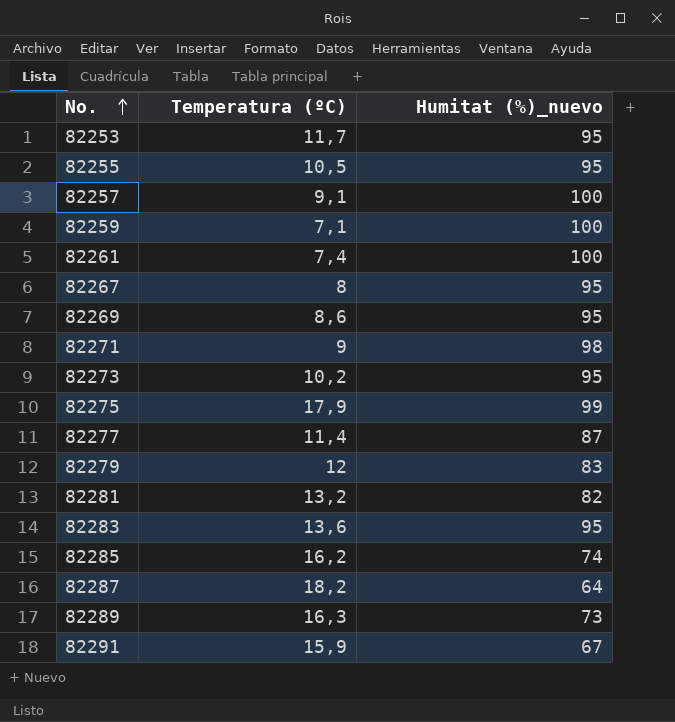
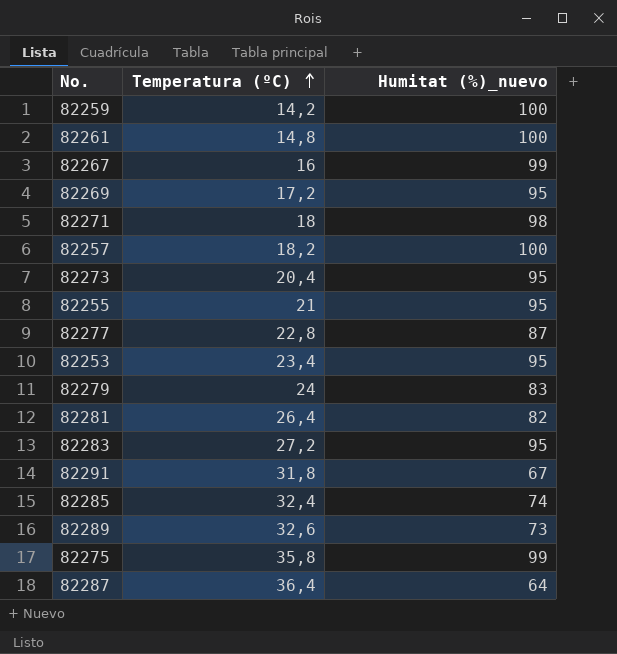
row order: No. ascending -> Temperatura (ºC) ascending
82259 | Temperatura (ºC): 7,1 -> 14,2
82261 | Temperatura (ºC): 7,4 -> 14,8
82267 | Temperatura (ºC): 8 -> 16
82267 | Humitat (%)_nuevo: 95 -> 99
82269 | Temperatura (ºC): 8,6 -> 17,2
82271 | Temperatura (ºC): 9 -> 18
82257 | Temperatura (ºC): 9,1 -> 18,2
82273 | Temperatura (ºC): 10,2 -> 20,4
82255 | Temperatura (ºC): 10,5 -> 21
82277 | Temperatura (ºC): 11,4 -> 22,8
82253 | Temperatura (ºC): 11,7 -> 23,4
82279 | Temperatura (ºC): 12 -> 24
82281 | Temperatura (ºC): 13,2 -> 26,4
82283 | Temperatura (ºC): 13,6 -> 27,2
82291 | Temperatura (ºC): 15,9 -> 31,8
82285 | Temperatura (ºC): 16,2 -> 32,4
82289 | Temperatura (ºC): 16,3 -> 32,6
82275 | Temperatura (ºC): 17,9 -> 35,8
82287 | Temperatura (ºC): 18,2 -> 36,4

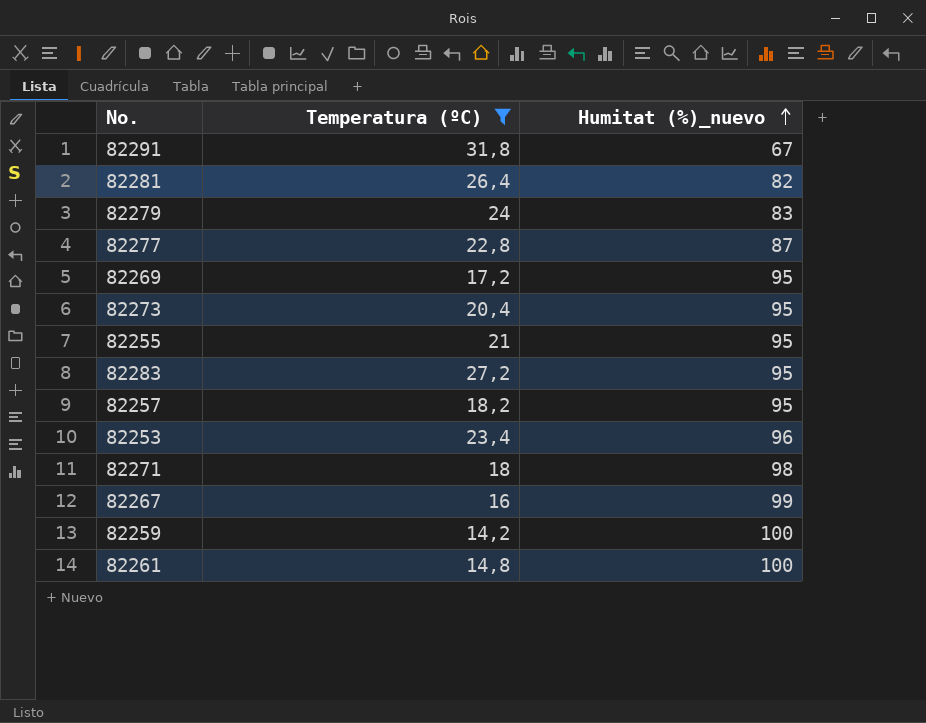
filter: none -> Temperatura (ºC) <= 31,8
row order: Temperatura (ºC) ascending -> Humitat (%)_nuevo ascending
82257 | Humitat (%)_nuevo: 100 -> 95
82253 | Humitat (%)_nuevo: 95 -> 96

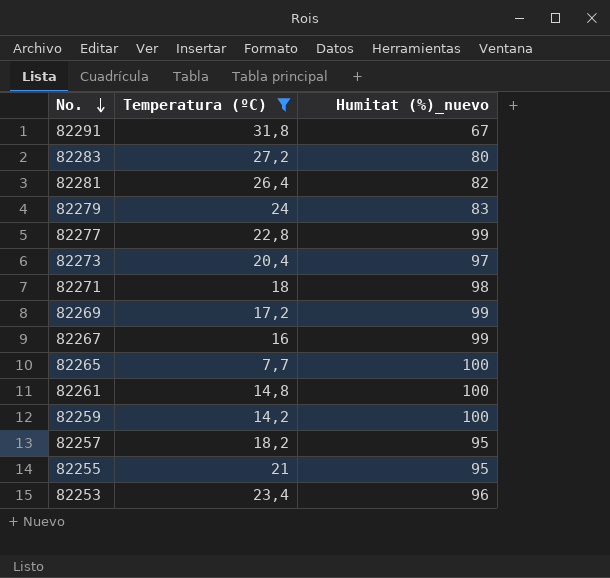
row order: Humitat (%)_nuevo ascending -> No. descending
82283 | Humitat (%)_nuevo: 95 -> 80
82277 | Humitat (%)_nuevo: 87 -> 99
82273 | Humitat (%)_nuevo: 95 -> 97
82269 | Humitat (%)_nuevo: 95 -> 99
row 82265: none -> 7,7 | 100

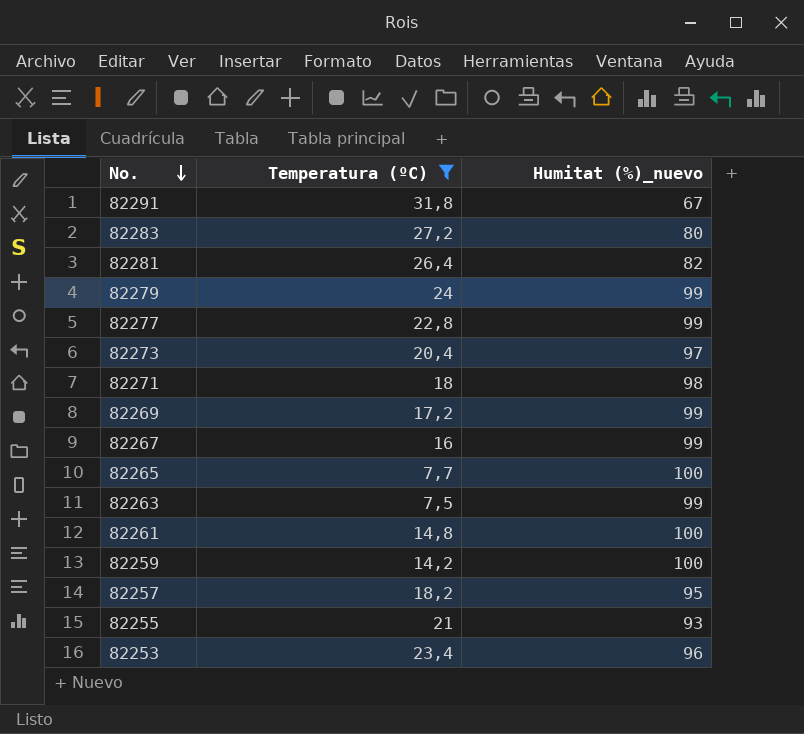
82279 | Humitat (%)_nuevo: 83 -> 99
row 82263: none -> 7,5 | 99
82255 | Humitat (%)_nuevo: 95 -> 93

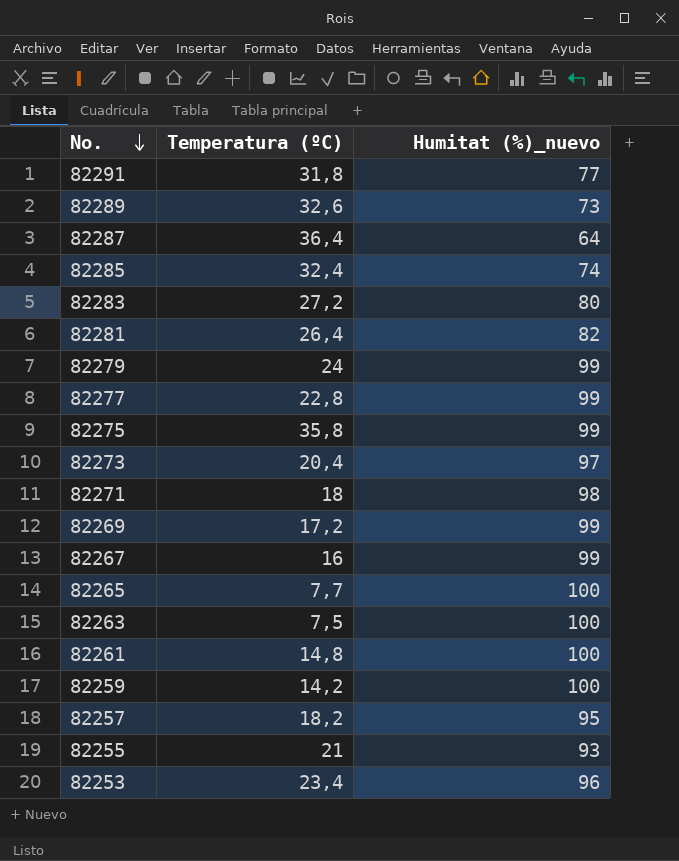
filter: Temperatura (ºC) <= 31,8 -> none
82291 | Humitat (%)_nuevo: 67 -> 77
82263 | Humitat (%)_nuevo: 99 -> 100

